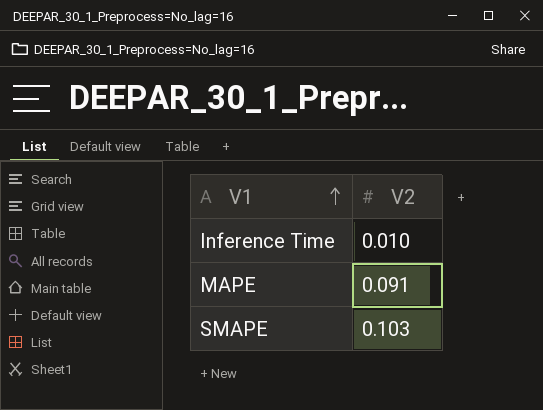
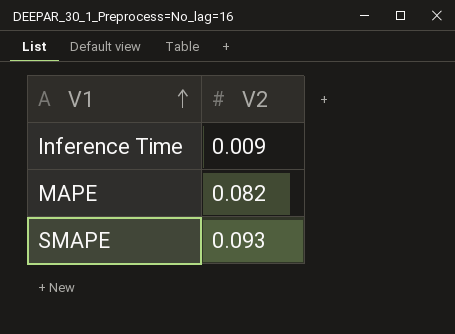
Inference Time | V2: 0.010 -> 0.009
MAPE | V2: 0.091 -> 0.082
SMAPE | V2: 0.103 -> 0.093

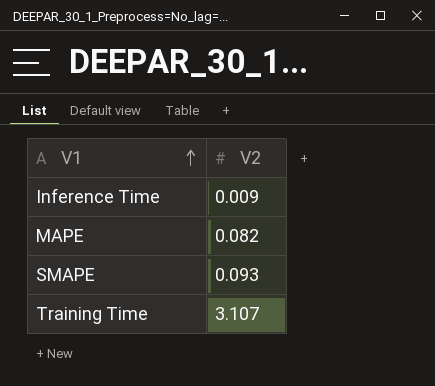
row Training Time: none -> 3.107

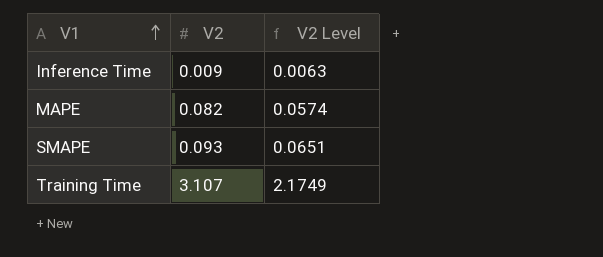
column V2 Level | formula: none -> [V2] * 0.7

